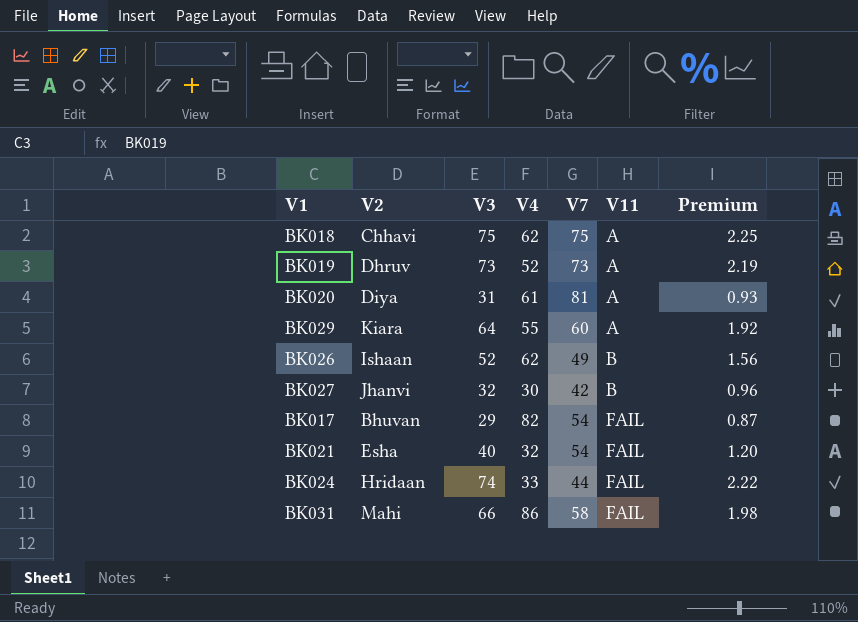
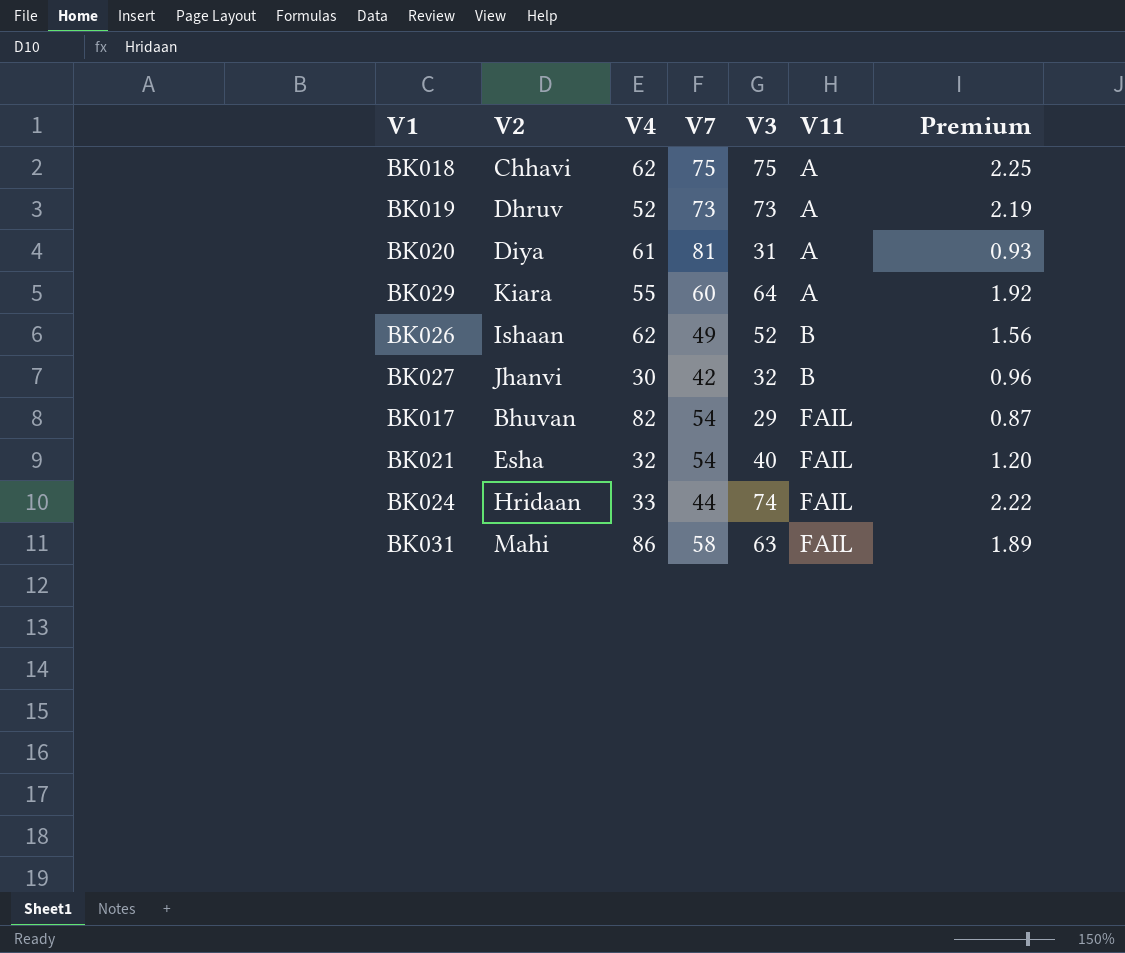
column V3 | position: 3 -> 5
BK031 | V3: 66 -> 63
BK031 | Premium: 1.98 -> 1.89

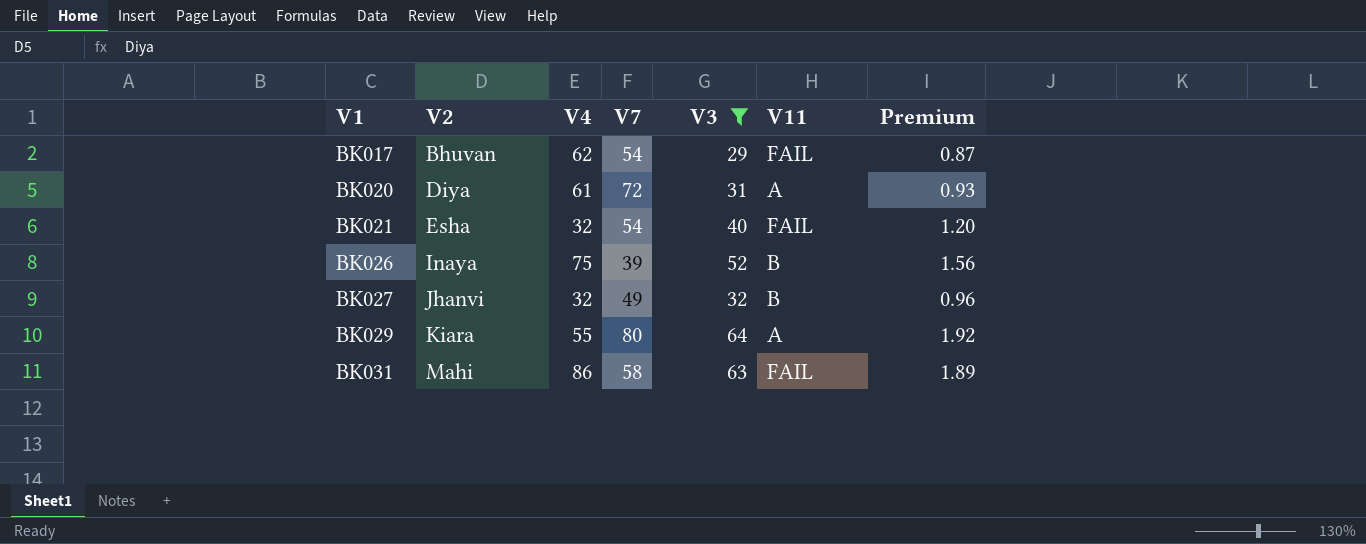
filter: none -> V3 <= 64
row order: V11 ascending -> V1 ascending
BK017 | V4: 82 -> 62
BK020 | V7: 81 -> 72
BK026 | V2: Ishaan -> Inaya
BK026 | V4: 62 -> 75
BK026 | V7: 49 -> 39
BK027 | V4: 30 -> 32
BK027 | V7: 42 -> 49
BK029 | V7: 60 -> 80

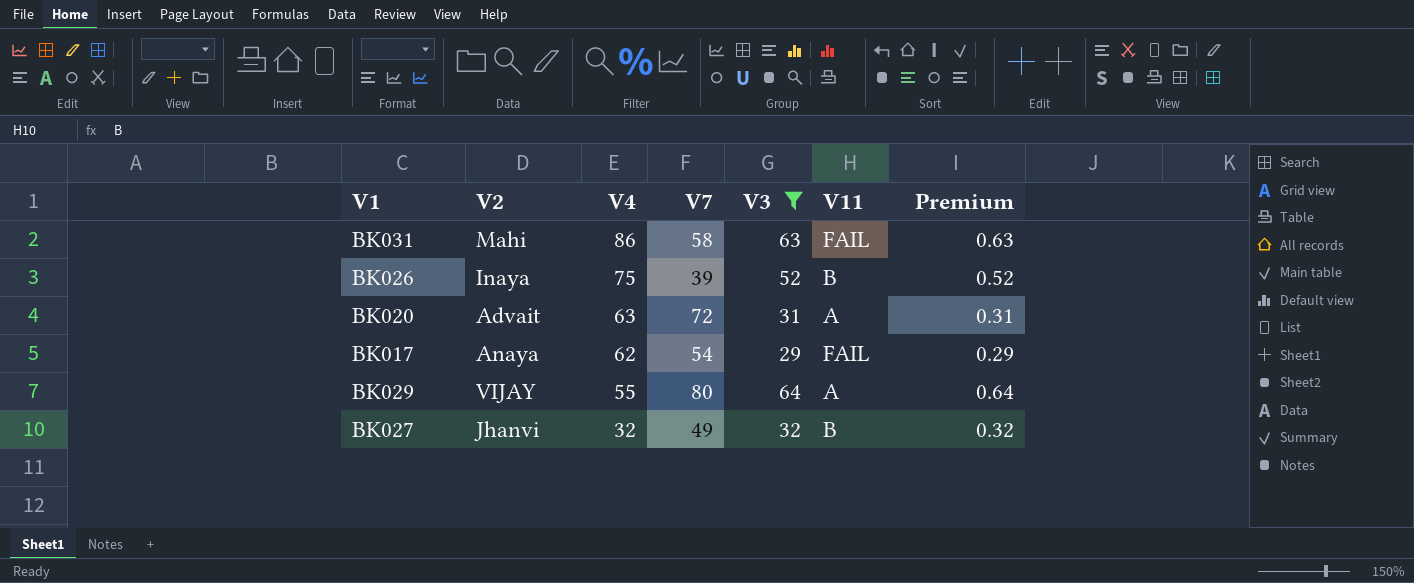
row order: V1 ascending -> V4 descending
column Premium | formula: [V3] * 0.03 -> [V3] * 0.01
row BK021: Esha | 32 | 54 | 40 | FAIL | 1.20 -> none
BK020 | V2: Diya -> Advait
BK020 | V4: 61 -> 63
BK017 | V2: Bhuvan -> Anaya
BK029 | V2: Kiara -> VIJAY

